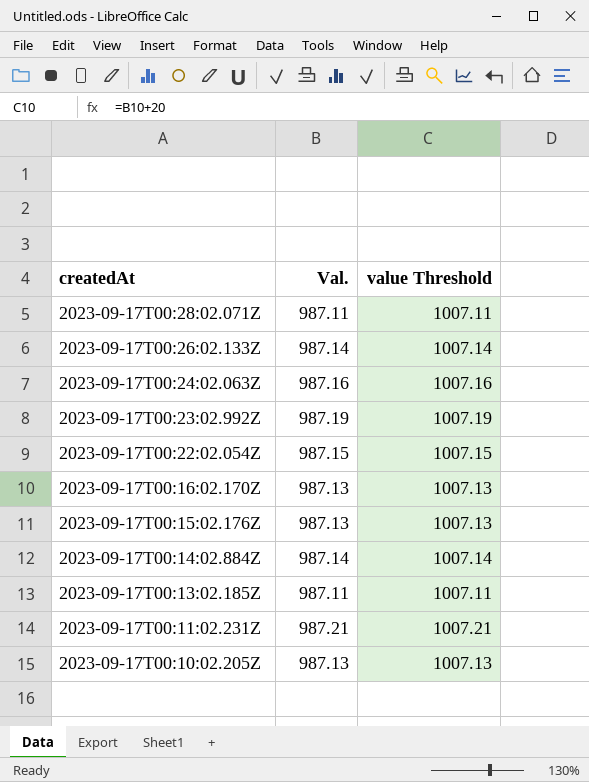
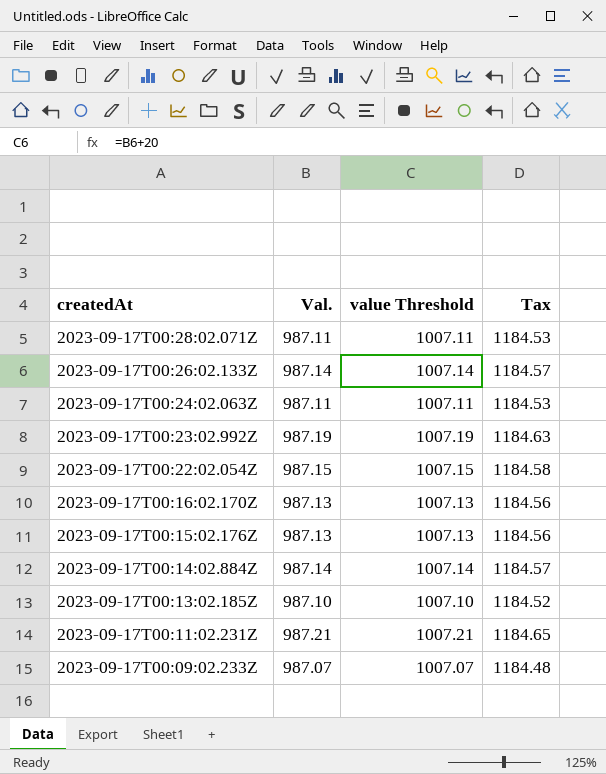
column Tax | formula: none -> [Val.] * 1.2
row 2023-09-17T00:10:02.205Z: 987.13 | 1007.13 -> none
2023-09-17T00:24:02.063Z | Val.: 987.16 -> 987.11
2023-09-17T00:24:02.063Z | value Threshold: 1007.16 -> 1007.11
2023-09-17T00:13:02.185Z | Val.: 987.11 -> 987.10
2023-09-17T00:13:02.185Z | value Threshold: 1007.11 -> 1007.10
row 2023-09-17T00:09:02.233Z: none -> 987.07 | 1007.07 | 1184.48

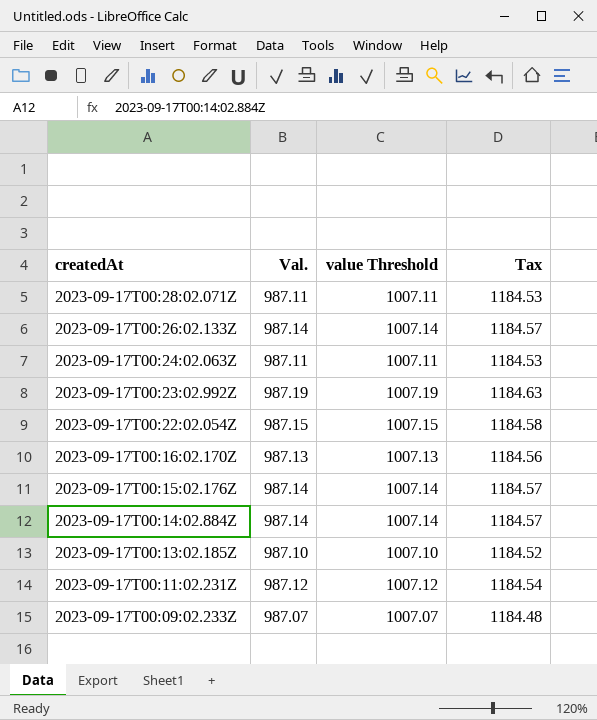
2023-09-17T00:15:02.176Z | Val.: 987.13 -> 987.14
2023-09-17T00:15:02.176Z | value Threshold: 1007.13 -> 1007.14
2023-09-17T00:15:02.176Z | Tax: 1184.56 -> 1184.57
2023-09-17T00:11:02.231Z | Val.: 987.21 -> 987.12
2023-09-17T00:11:02.231Z | value Threshold: 1007.21 -> 1007.12
2023-09-17T00:11:02.231Z | Tax: 1184.65 -> 1184.54

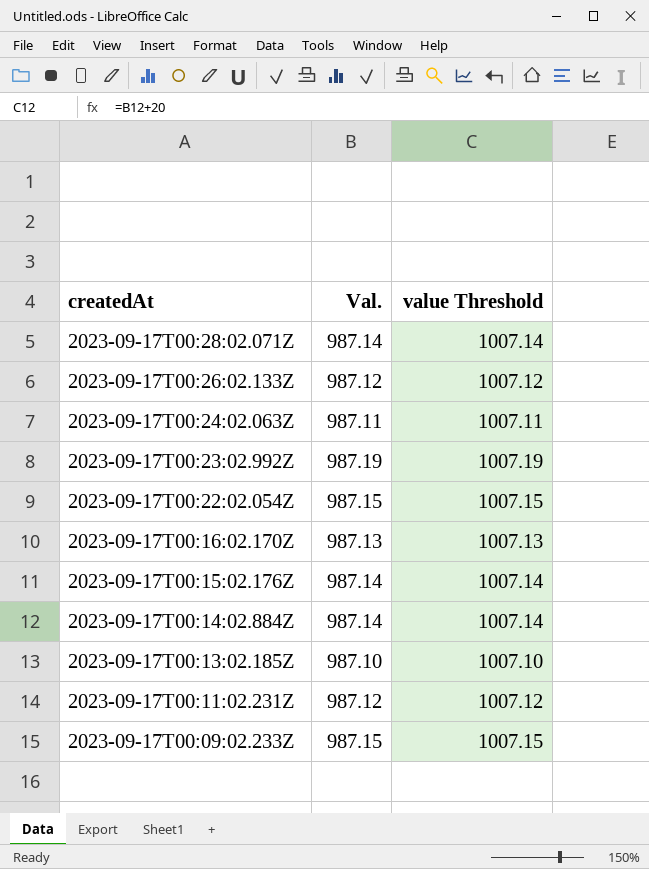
column Tax | formula: [Val.] * 1.2 -> none
2023-09-17T00:28:02.071Z | Val.: 987.11 -> 987.14
2023-09-17T00:28:02.071Z | value Threshold: 1007.11 -> 1007.14
2023-09-17T00:26:02.133Z | Val.: 987.14 -> 987.12
2023-09-17T00:26:02.133Z | value Threshold: 1007.14 -> 1007.12
2023-09-17T00:09:02.233Z | Val.: 987.07 -> 987.15
2023-09-17T00:09:02.233Z | value Threshold: 1007.07 -> 1007.15

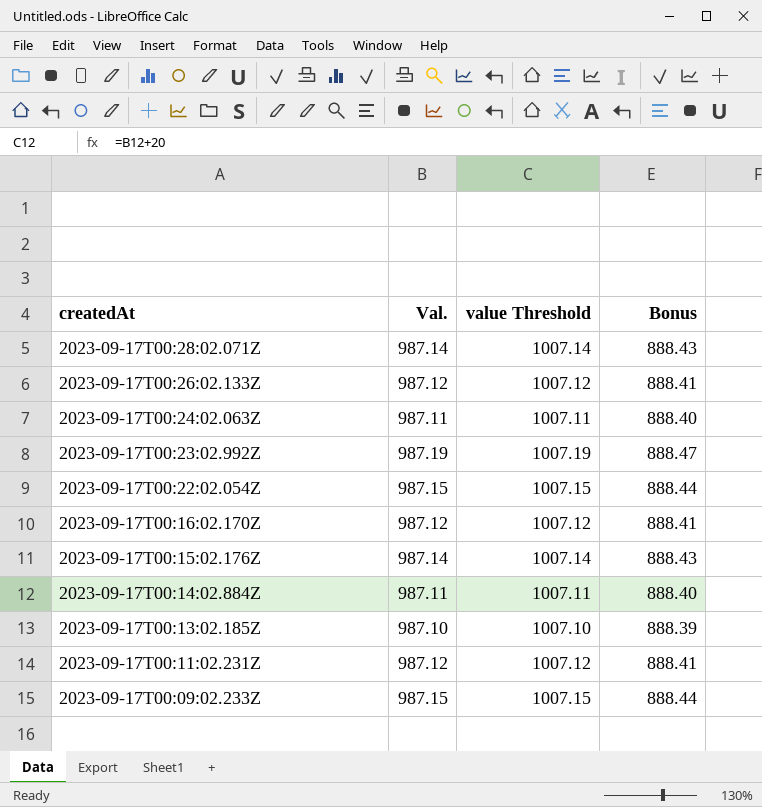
column Bonus | formula: none -> [Val.] * 0.9
2023-09-17T00:16:02.170Z | Val.: 987.13 -> 987.12
2023-09-17T00:16:02.170Z | value Threshold: 1007.13 -> 1007.12
2023-09-17T00:14:02.884Z | Val.: 987.14 -> 987.11
2023-09-17T00:14:02.884Z | value Threshold: 1007.14 -> 1007.11

